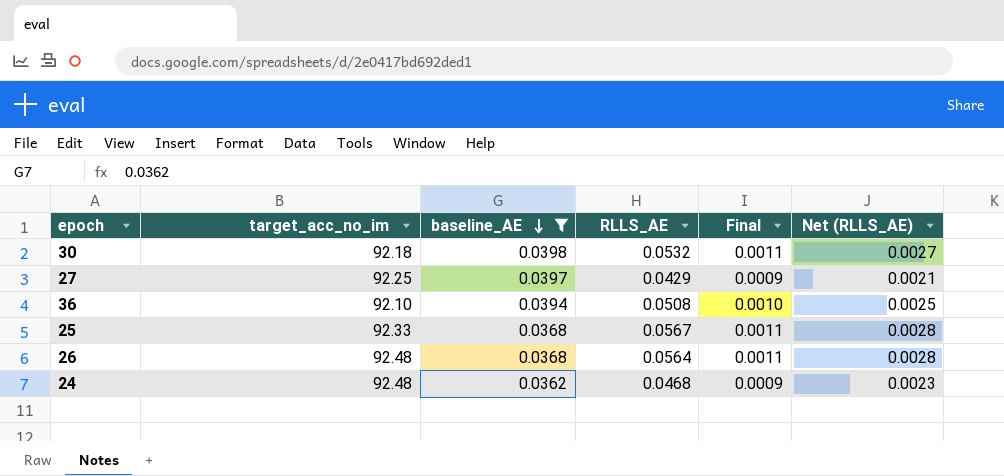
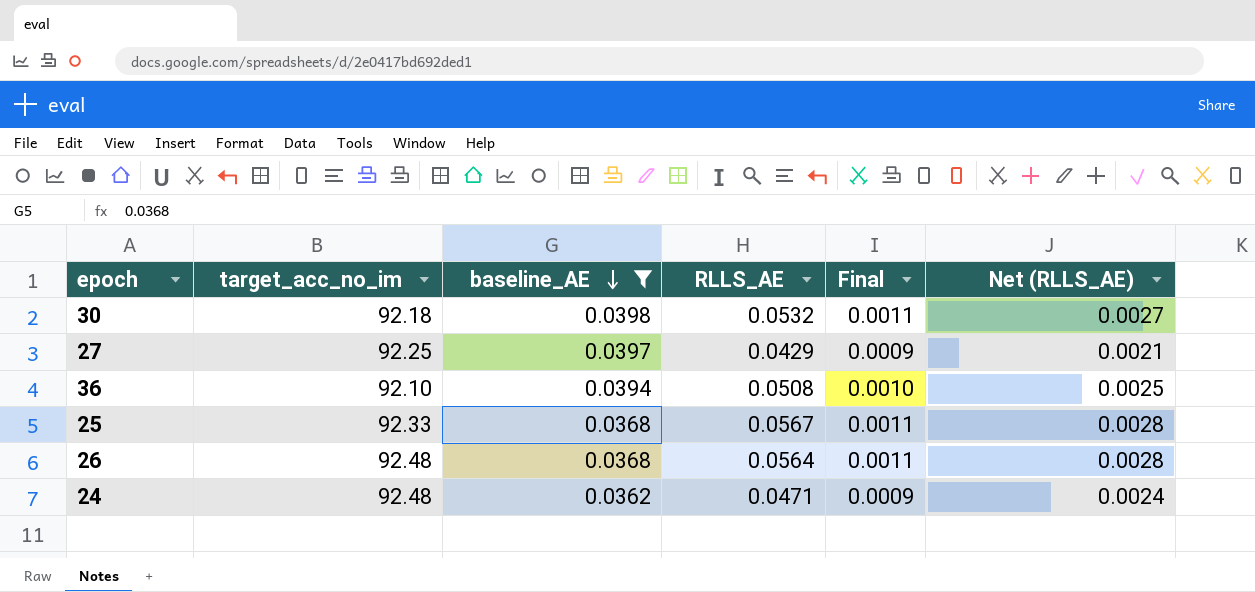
24 | RLLS_AE: 0.0468 -> 0.0471
24 | Net (RLLS_AE): 0.0023 -> 0.0024

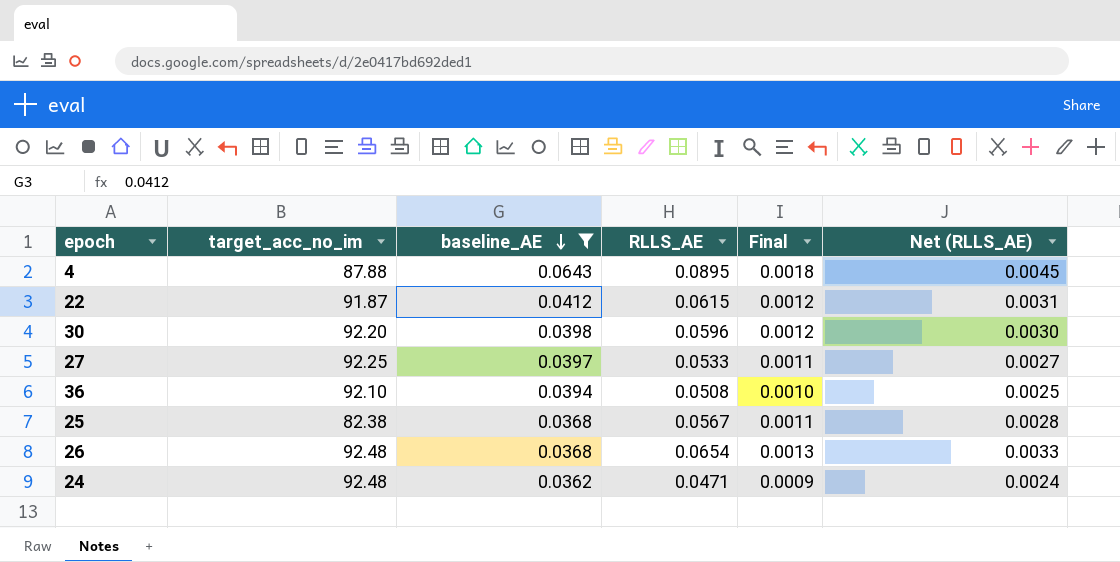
row 4: none -> 87.88 | 0.0643 | 0.0895 | 0.0018 | 0.0045
row 22: none -> 91.87 | 0.0412 | 0.0615 | 0.0012 | 0.0031
30 | target_acc_no_im: 92.18 -> 92.20
30 | RLLS_AE: 0.0532 -> 0.0596
30 | Final: 0.0011 -> 0.0012
30 | Net (RLLS_AE): 0.0027 -> 0.0030
27 | RLLS_AE: 0.0429 -> 0.0533
27 | Final: 0.0009 -> 0.0011
27 | Net (RLLS_AE): 0.0021 -> 0.0027
25 | target_acc_no_im: 92.33 -> 82.38
26 | RLLS_AE: 0.0564 -> 0.0654
26 | Final: 0.0011 -> 0.0013
26 | Net (RLLS_AE): 0.0028 -> 0.0033

